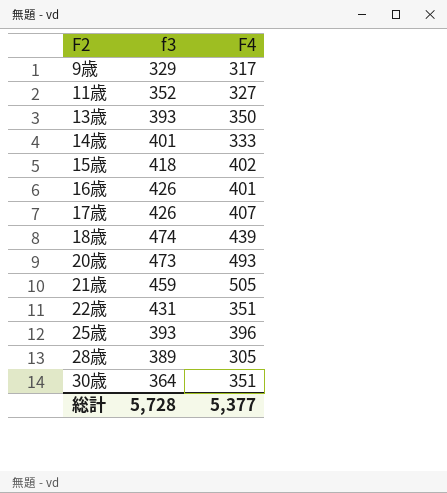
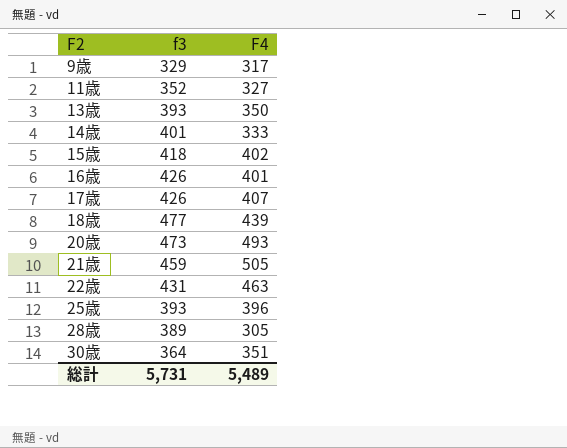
18歳 | f3: 474 -> 477
22歳 | F4: 351 -> 463
総計 | f3: 5,728 -> 5,731
総計 | F4: 5,377 -> 5,489

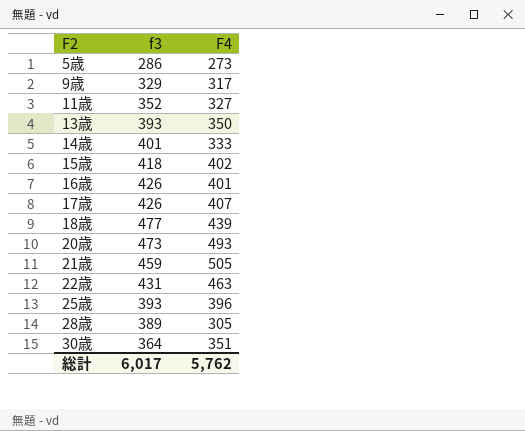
row 5歳: none -> 286 | 273
総計 | f3: 5,731 -> 6,017
総計 | F4: 5,489 -> 5,762

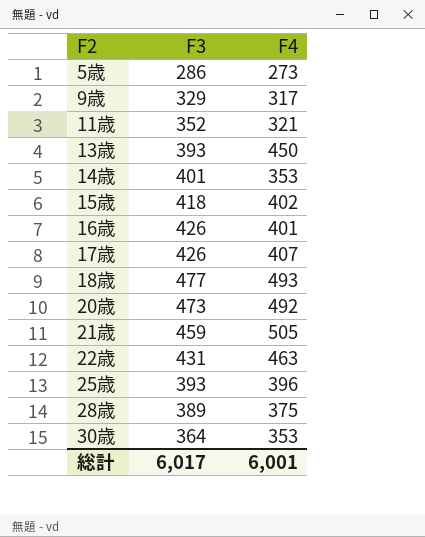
column name: f3 -> F3
11歳 | F4: 327 -> 321
13歳 | F4: 350 -> 450
14歳 | F4: 333 -> 353
18歳 | F4: 439 -> 493
20歳 | F4: 493 -> 492
28歳 | F4: 305 -> 375
30歳 | F4: 351 -> 353
総計 | F4: 5,762 -> 6,001

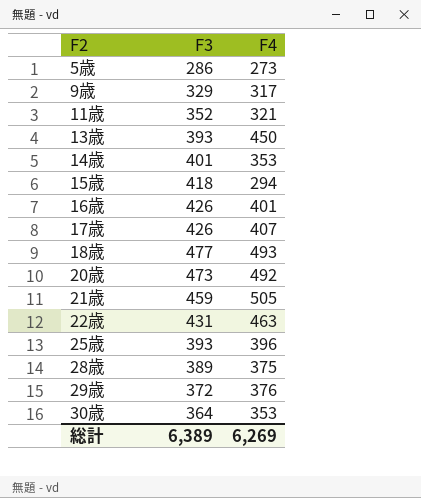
15歳 | F4: 402 -> 294
row 29歳: none -> 372 | 376
総計 | F3: 6,017 -> 6,389
総計 | F4: 6,001 -> 6,269

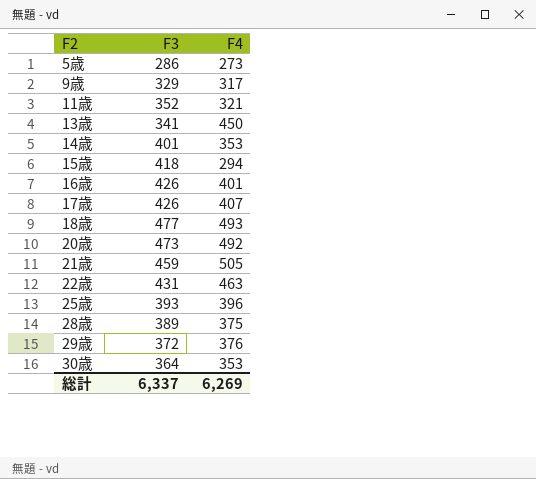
13歳 | F3: 393 -> 341
総計 | F3: 6,389 -> 6,337

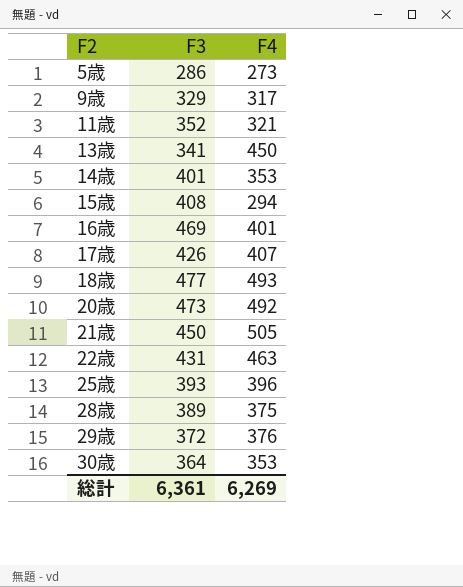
15歳 | F3: 418 -> 408
16歳 | F3: 426 -> 469
21歳 | F3: 459 -> 450
総計 | F3: 6,337 -> 6,361

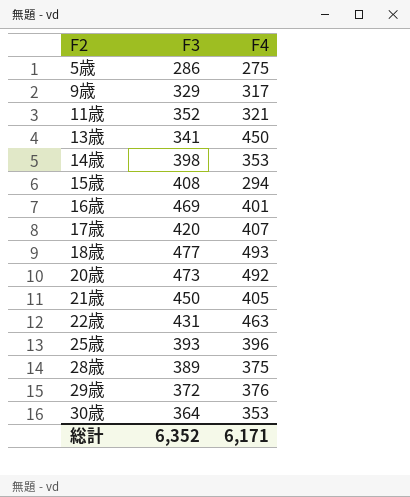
5歳 | F4: 273 -> 275
14歳 | F3: 401 -> 398
17歳 | F3: 426 -> 420
21歳 | F4: 505 -> 405
総計 | F3: 6,361 -> 6,352
総計 | F4: 6,269 -> 6,171

